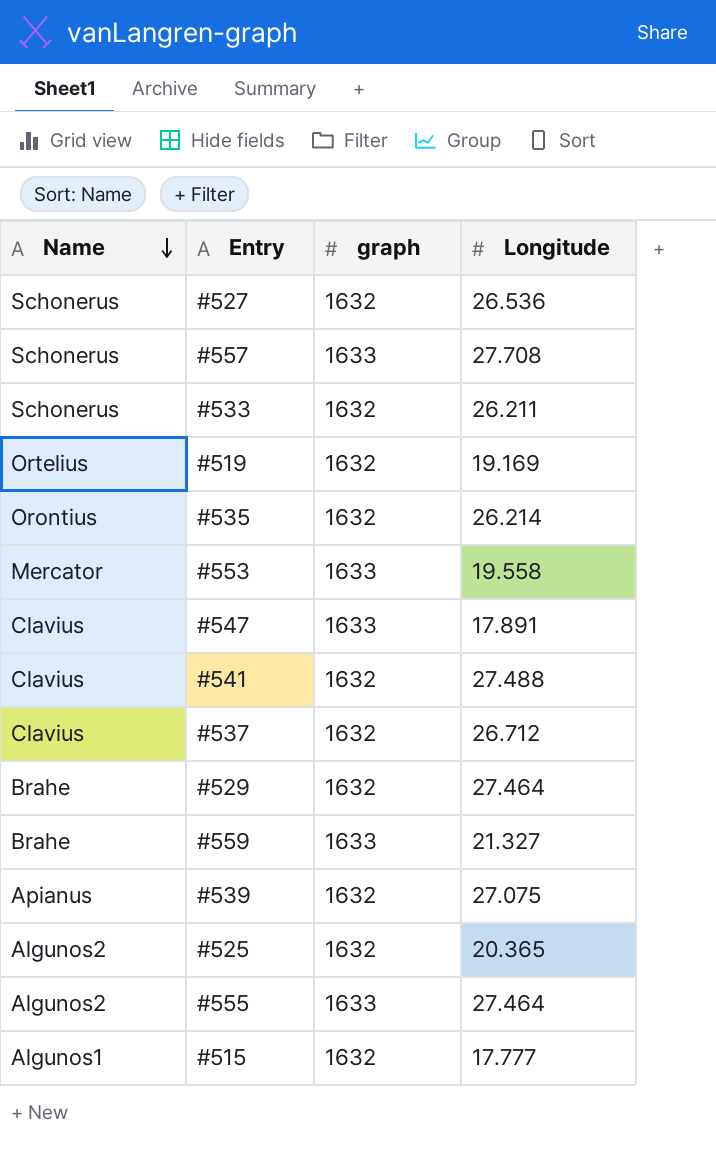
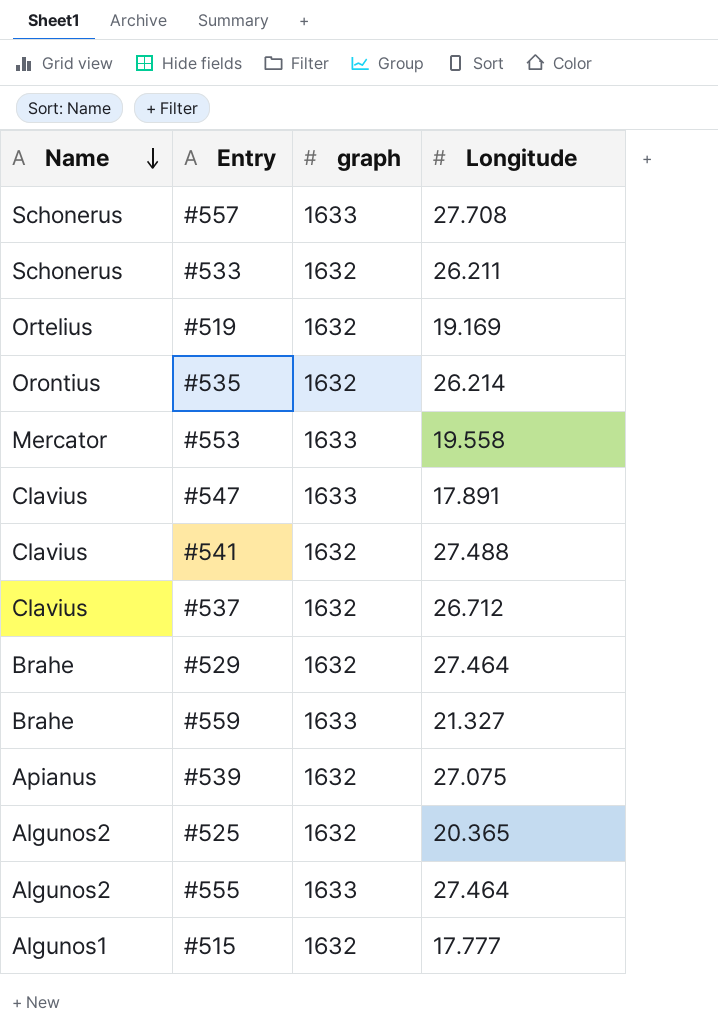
row #527: Schonerus | 1632 | 26.536 -> none

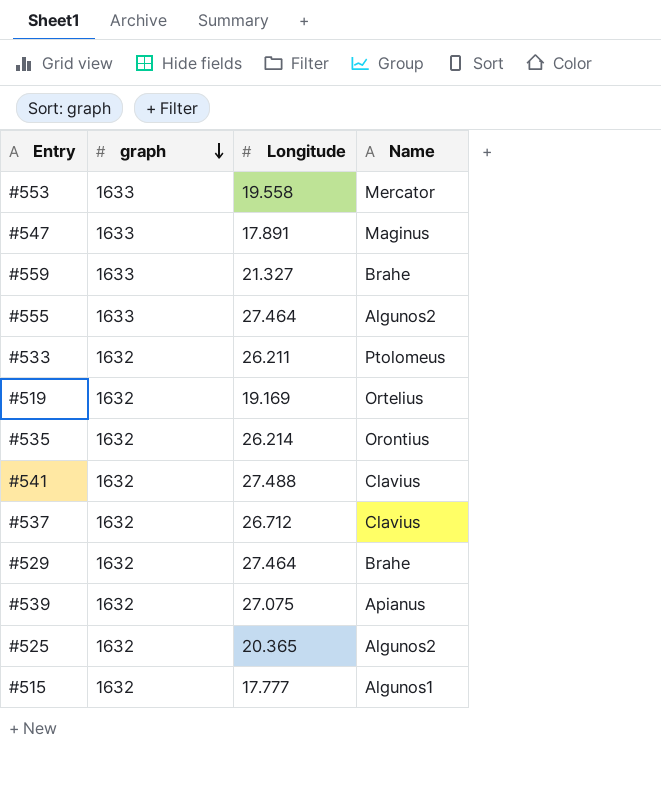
row order: Name descending -> graph descending
column Name | position: 1 -> 4
row #557: Schonerus | 1633 | 27.708 -> none
#547 | Name: Clavius -> Maginus
#533 | Name: Schonerus -> Ptolomeus

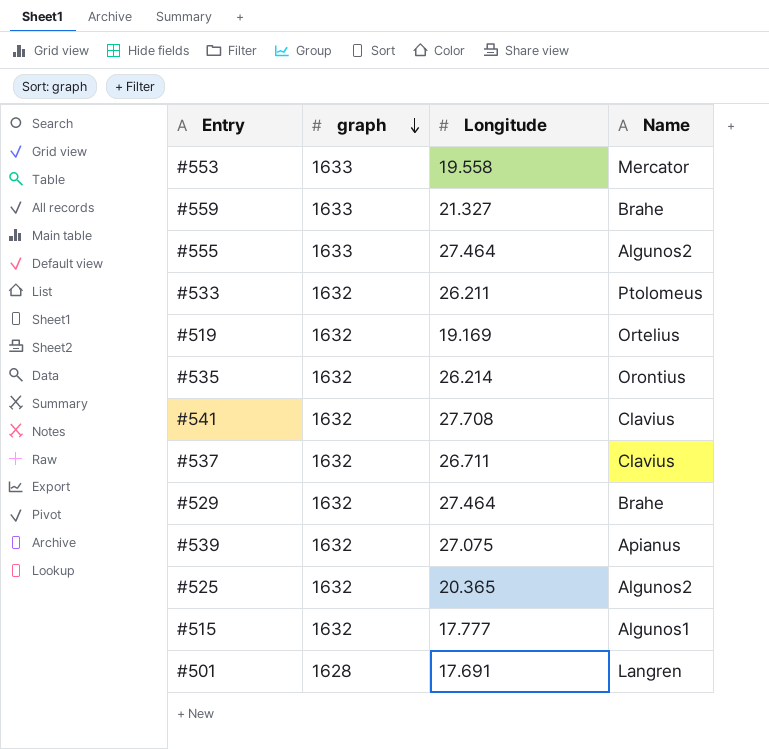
row #547: 1633 | 17.891 | Maginus -> none
#541 | Longitude: 27.488 -> 27.708
#537 | Longitude: 26.712 -> 26.711
row #501: none -> 1628 | 17.691 | Langren

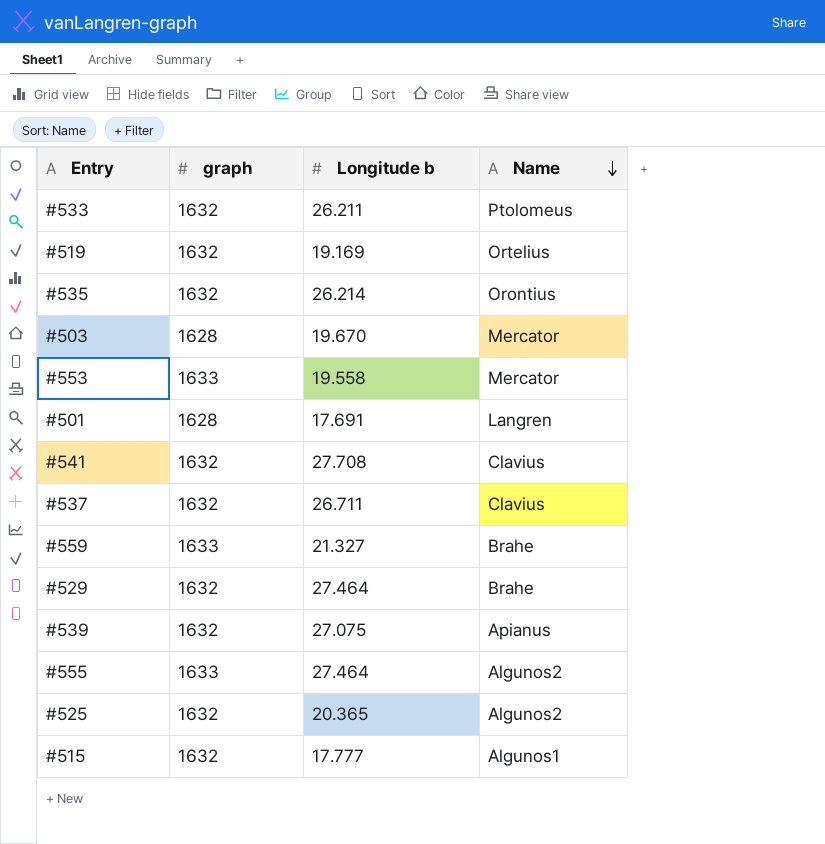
row order: graph descending -> Name descending
column name: Longitude -> Longitude b
row #503: none -> 1628 | 19.670 | Mercator

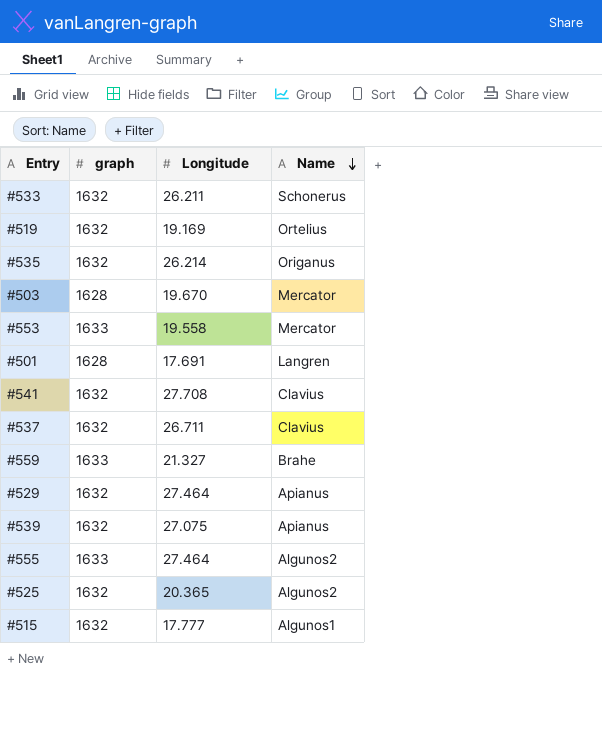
column name: Longitude b -> Longitude
#533 | Name: Ptolomeus -> Schonerus
#535 | Name: Orontius -> Origanus
#529 | Name: Brahe -> Apianus

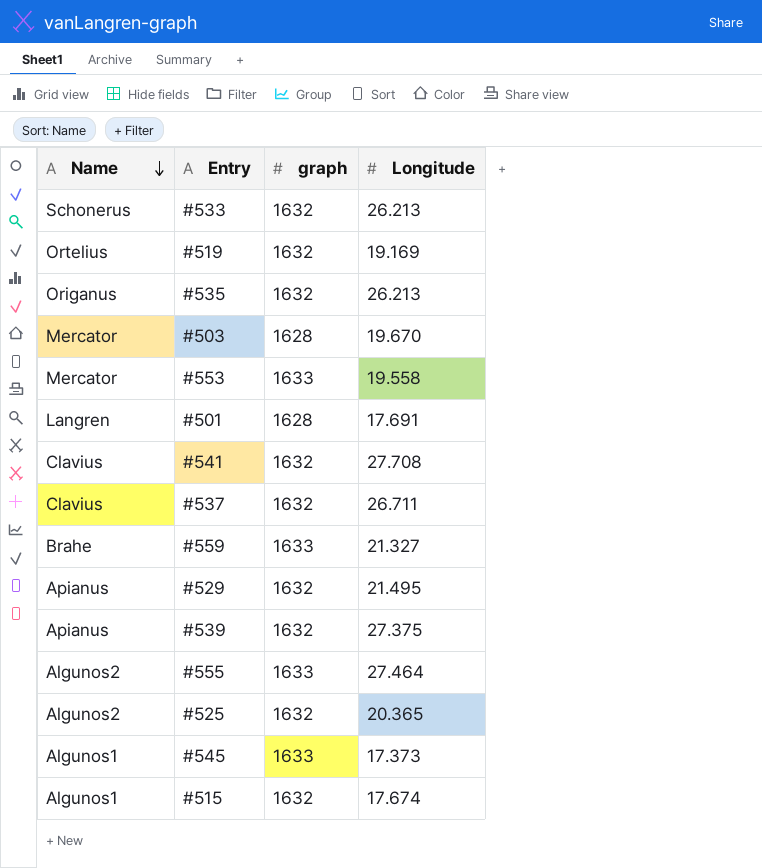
column Name | position: 4 -> 1
#533 | Longitude: 26.211 -> 26.213
#535 | Longitude: 26.214 -> 26.213
#529 | Longitude: 27.464 -> 21.495
#539 | Longitude: 27.075 -> 27.375
row #545: none -> Algunos1 | 1633 | 17.373
#515 | Longitude: 17.777 -> 17.674

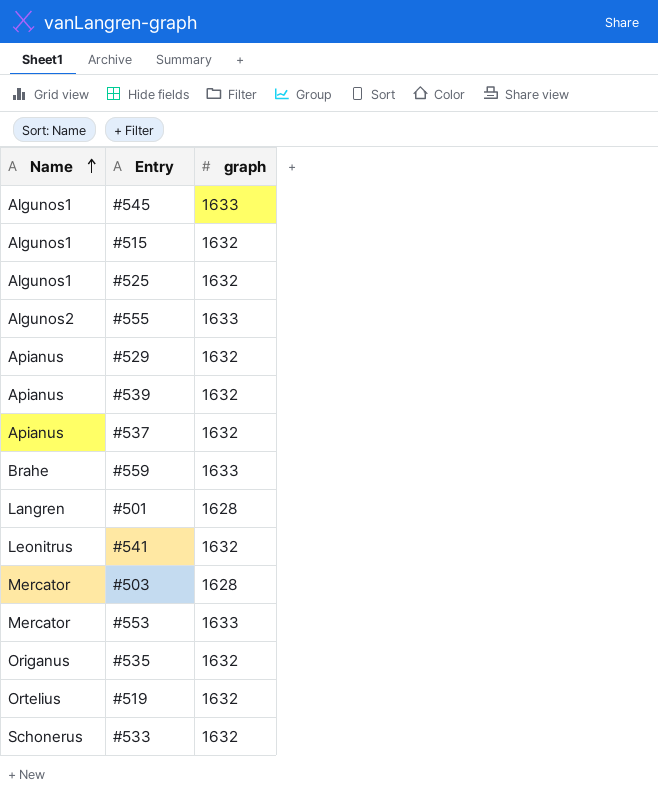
row order: Name descending -> Name ascending
column Longitude | position: 4 -> none
#525 | Name: Algunos2 -> Algunos1
#537 | Name: Clavius -> Apianus
#541 | Name: Clavius -> Leonitrus

